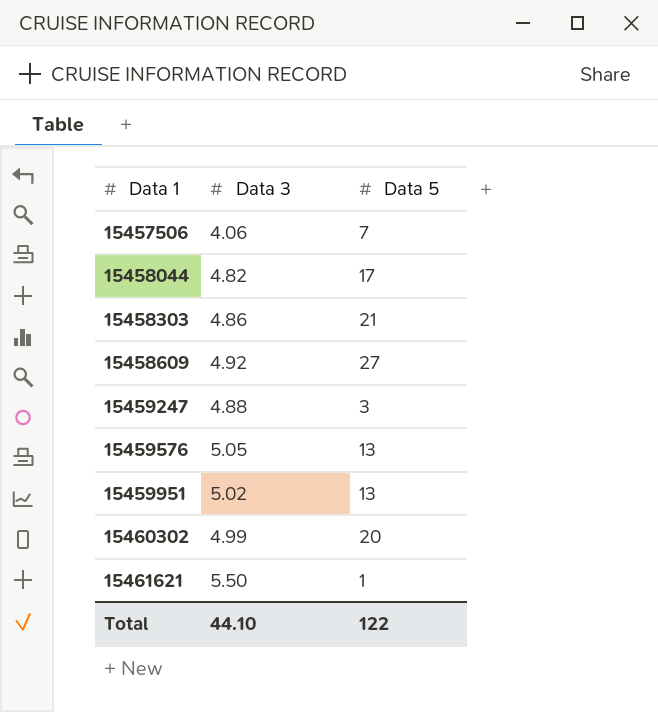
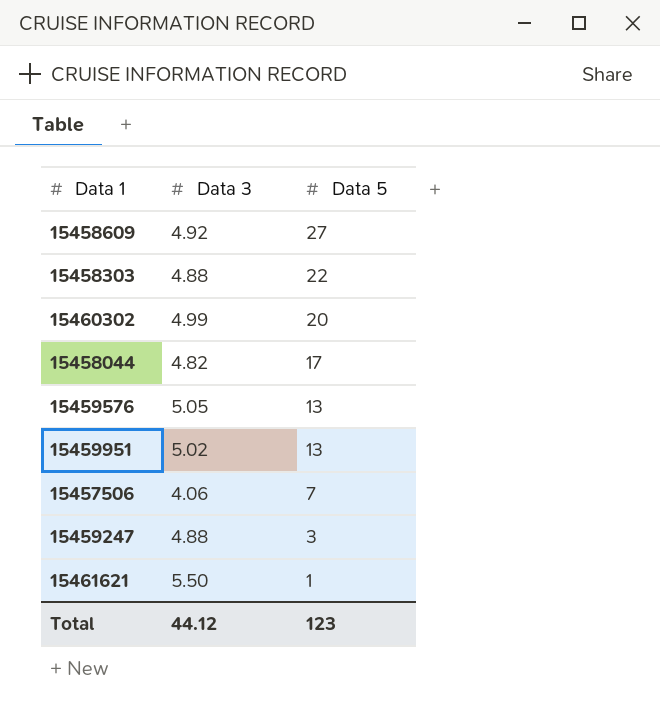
row order: Data 1 ascending -> Data 5 descending
15458303 | Data 3: 4.86 -> 4.88
15458303 | Data 5: 21 -> 22
Total | Data 3: 44.10 -> 44.12
Total | Data 5: 122 -> 123

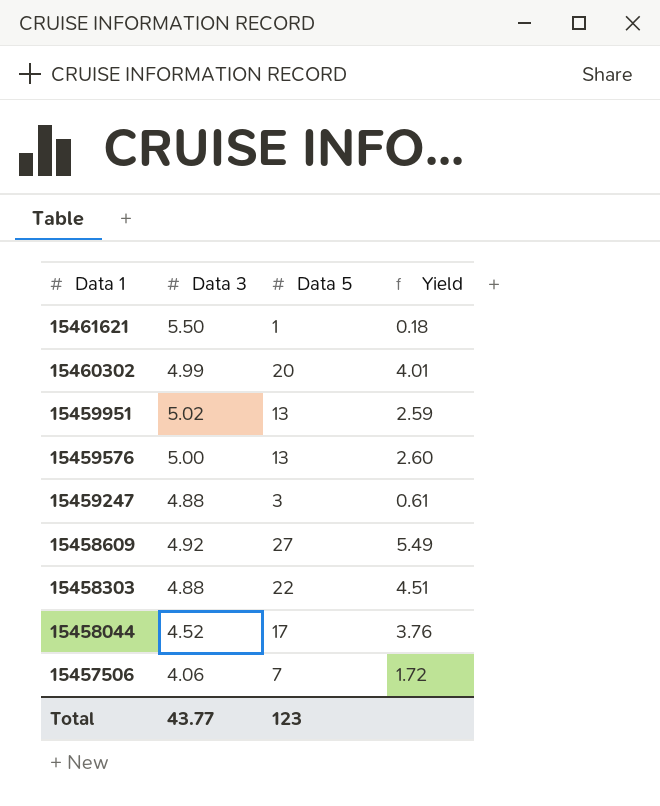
row order: Data 5 descending -> Data 1 descending
column Yield | formula: none -> [Data 5] / [Data 3]
15459576 | Data 3: 5.05 -> 5.00
15458044 | Data 3: 4.82 -> 4.52
Total | Data 3: 44.12 -> 43.77

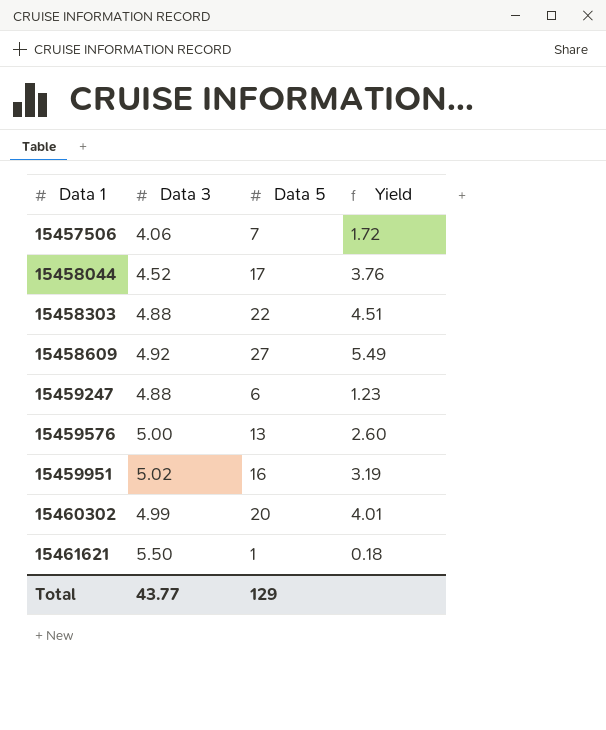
row order: Data 1 descending -> Data 1 ascending
15459247 | Data 5: 3 -> 6
15459247 | Yield: 0.61 -> 1.23
15459951 | Data 5: 13 -> 16
15459951 | Yield: 2.59 -> 3.19
Total | Data 5: 123 -> 129

